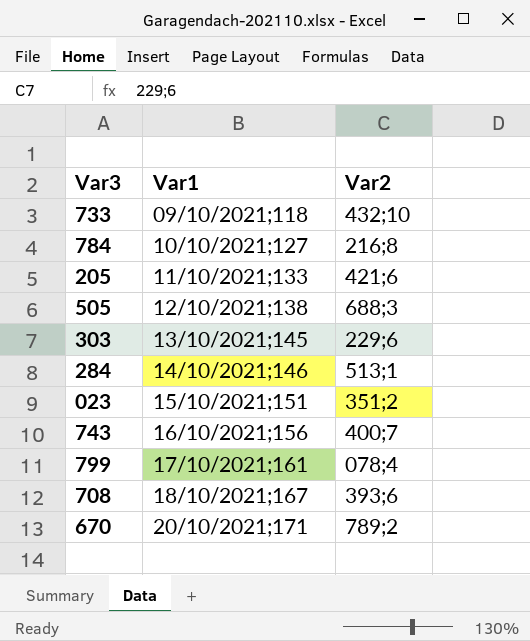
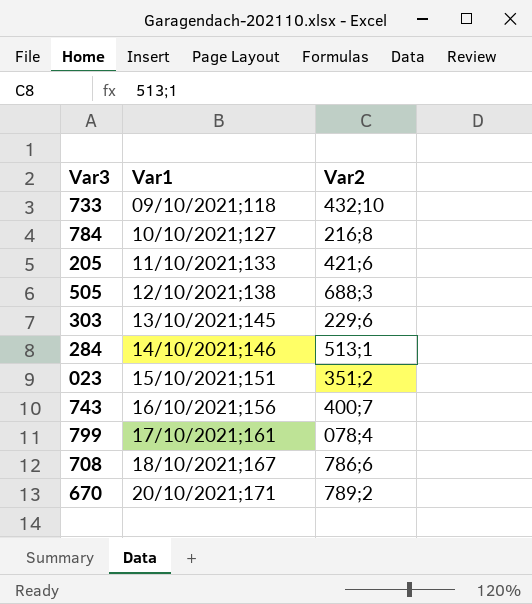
708 | Var2: 393;6 -> 786;6

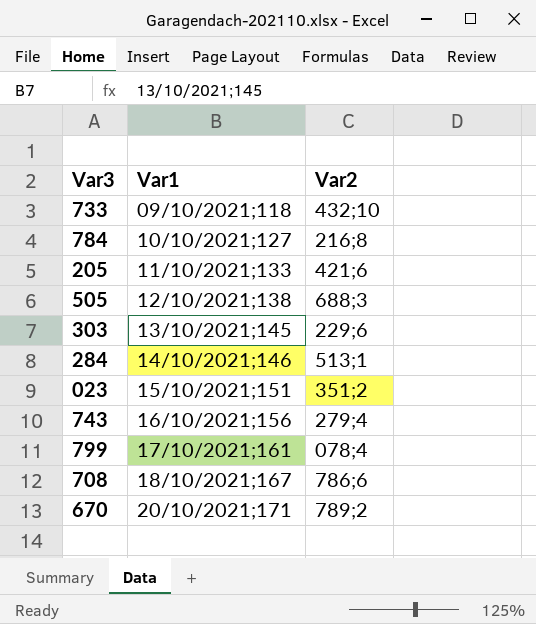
743 | Var2: 400;7 -> 279;4

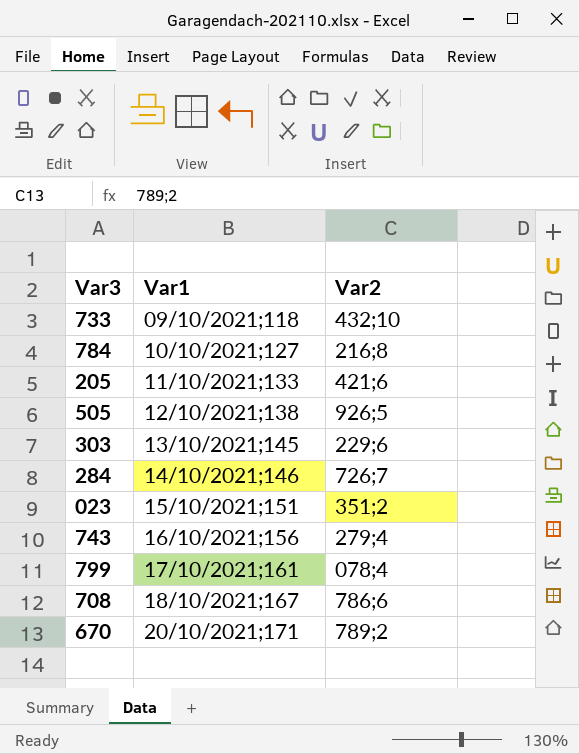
505 | Var2: 688;3 -> 926;5
284 | Var2: 513;1 -> 726;7

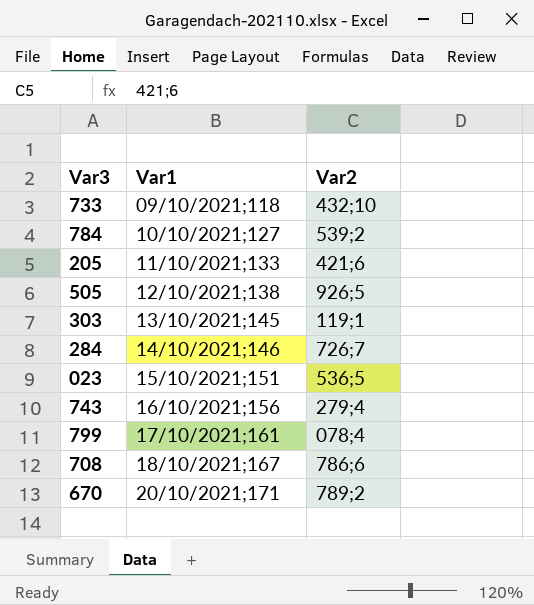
784 | Var2: 216;8 -> 539;2
303 | Var2: 229;6 -> 119;1
023 | Var2: 351;2 -> 536;5

